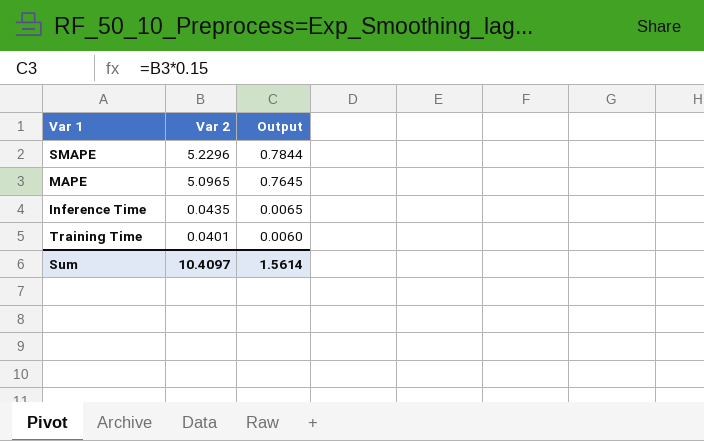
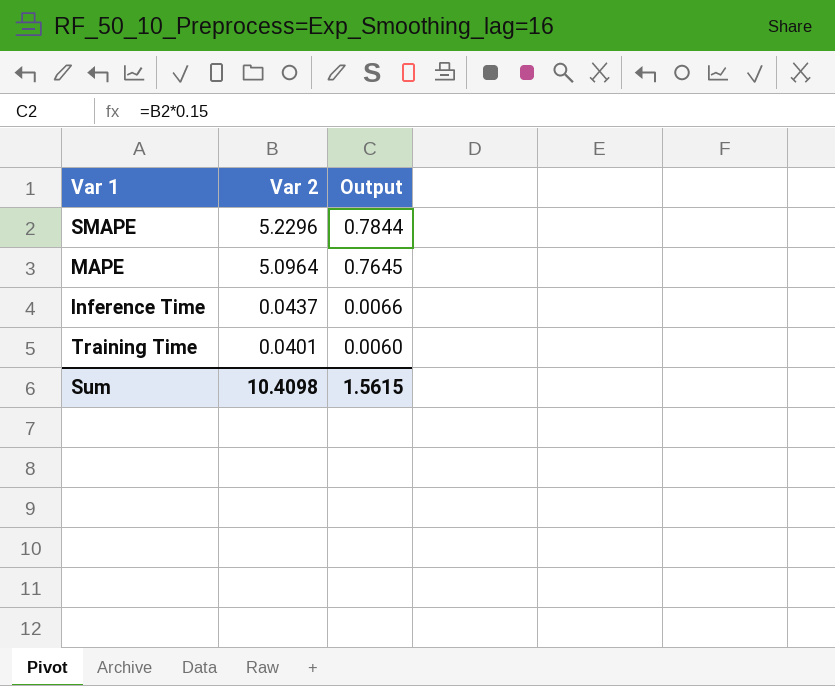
MAPE | Var 2: 5.0965 -> 5.0964
Inference Time | Var 2: 0.0435 -> 0.0437
Inference Time | Output: 0.0065 -> 0.0066
Sum | Var 2: 10.4097 -> 10.4098
Sum | Output: 1.5614 -> 1.5615

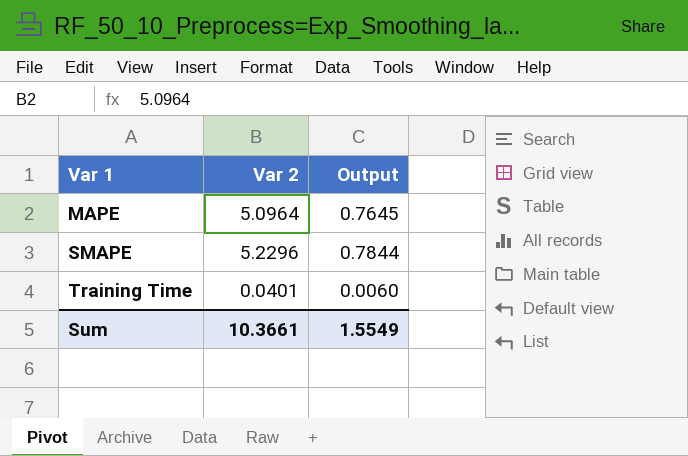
row order: Var 2 descending -> Var 1 ascending
row Inference Time: 0.0437 | 0.0066 -> none
Sum | Var 2: 10.4098 -> 10.3661
Sum | Output: 1.5615 -> 1.5549

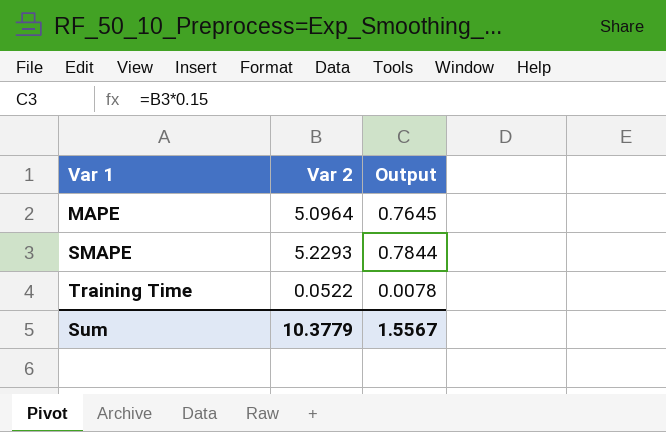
SMAPE | Var 2: 5.2296 -> 5.2293
Training Time | Var 2: 0.0401 -> 0.0522
Training Time | Output: 0.0060 -> 0.0078
Sum | Var 2: 10.3661 -> 10.3779
Sum | Output: 1.5549 -> 1.5567

